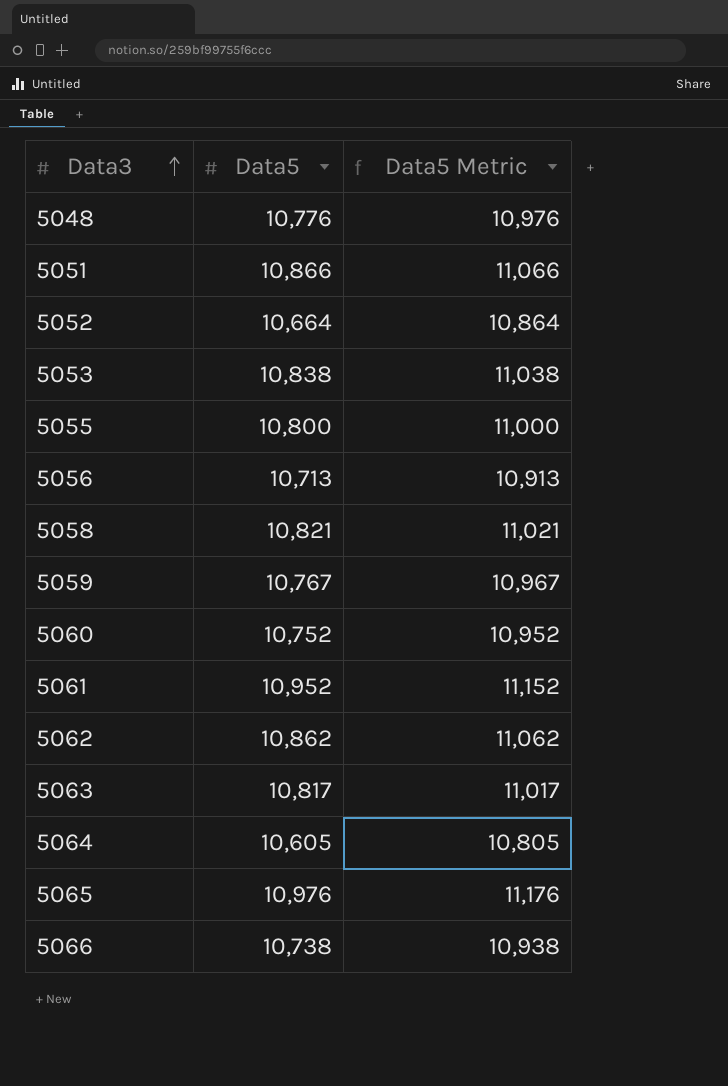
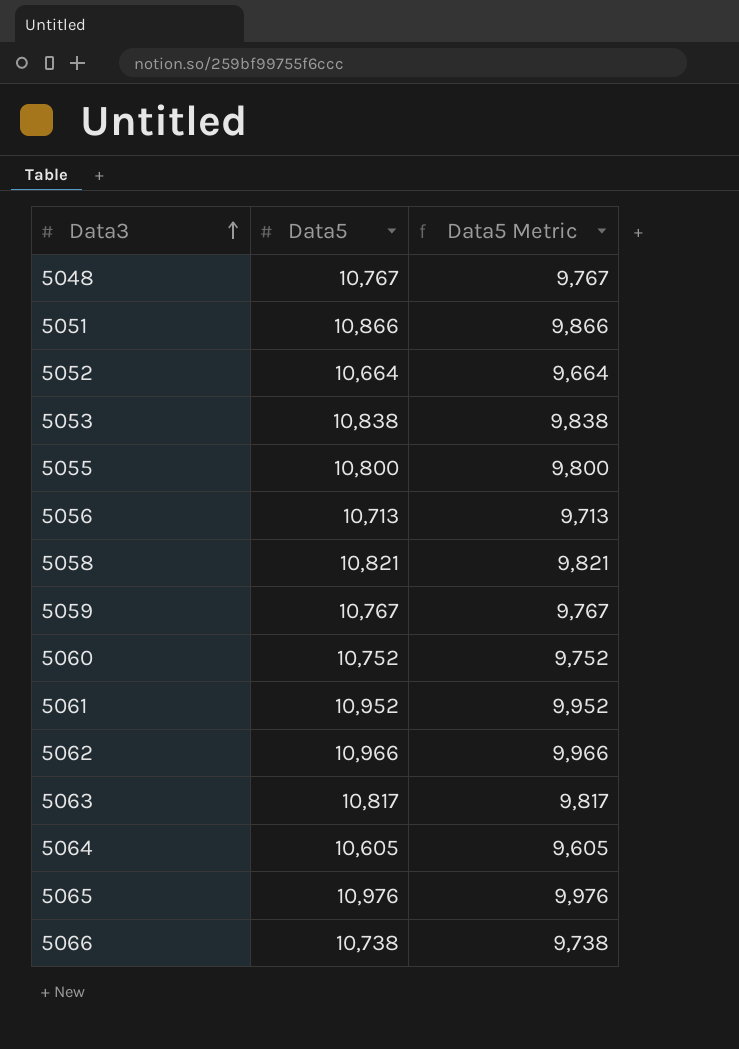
column Data5 Metric | formula: [Data5] + 200 -> [Data5] - 1000
5048 | Data5: 10,776 -> 10,767
5062 | Data5: 10,862 -> 10,966

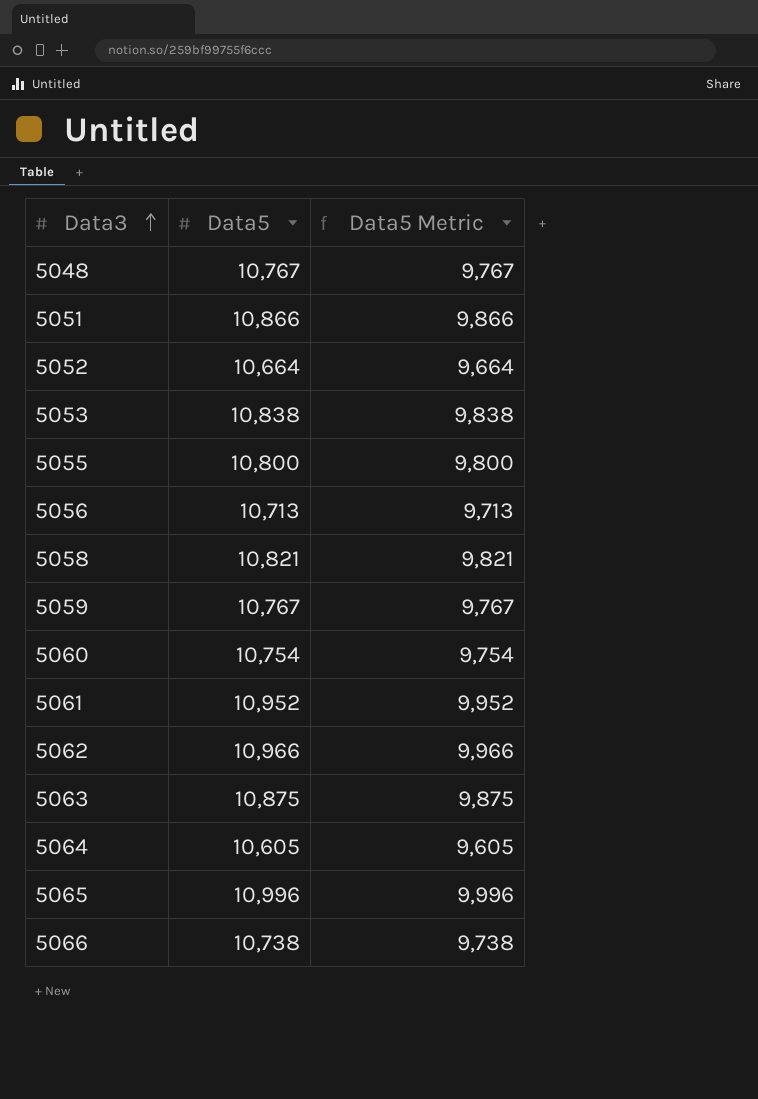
5060 | Data5: 10,752 -> 10,754
5060 | Data5 Metric: 9,752 -> 9,754
5063 | Data5: 10,817 -> 10,875
5063 | Data5 Metric: 9,817 -> 9,875
5065 | Data5: 10,976 -> 10,996
5065 | Data5 Metric: 9,976 -> 9,996

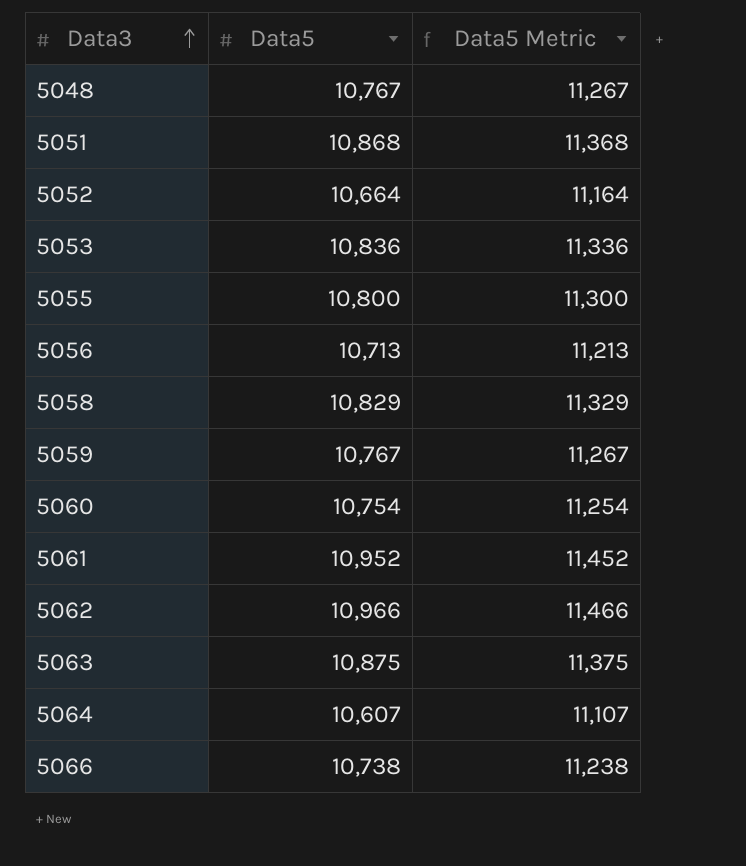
column Data5 Metric | formula: [Data5] - 1000 -> [Data5] + 500
row 5065: 10,996 | 9,996 -> none
5051 | Data5: 10,866 -> 10,868
5053 | Data5: 10,838 -> 10,836
5058 | Data5: 10,821 -> 10,829
5064 | Data5: 10,605 -> 10,607

